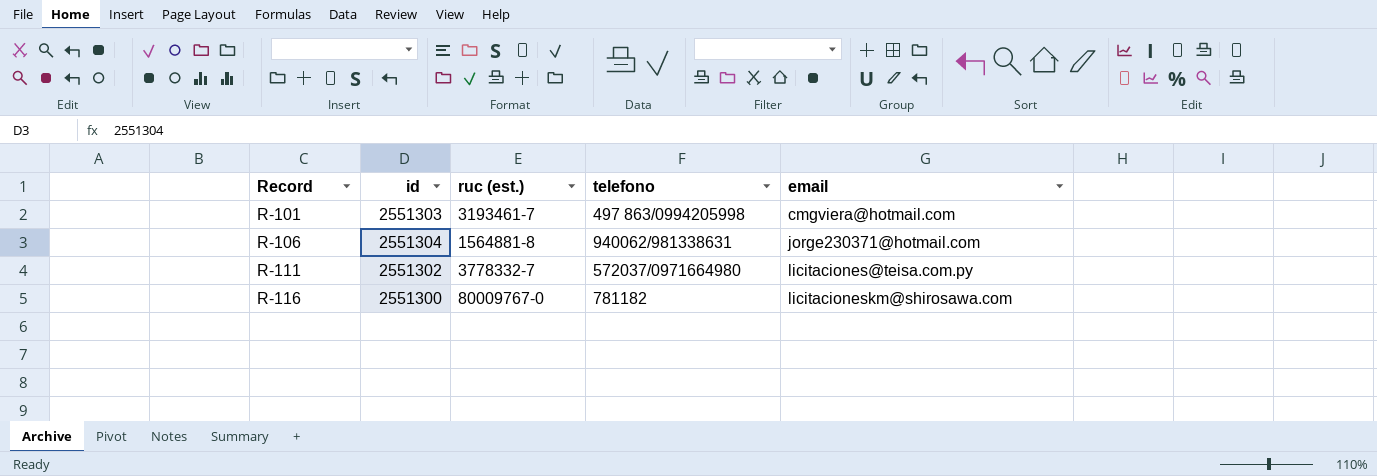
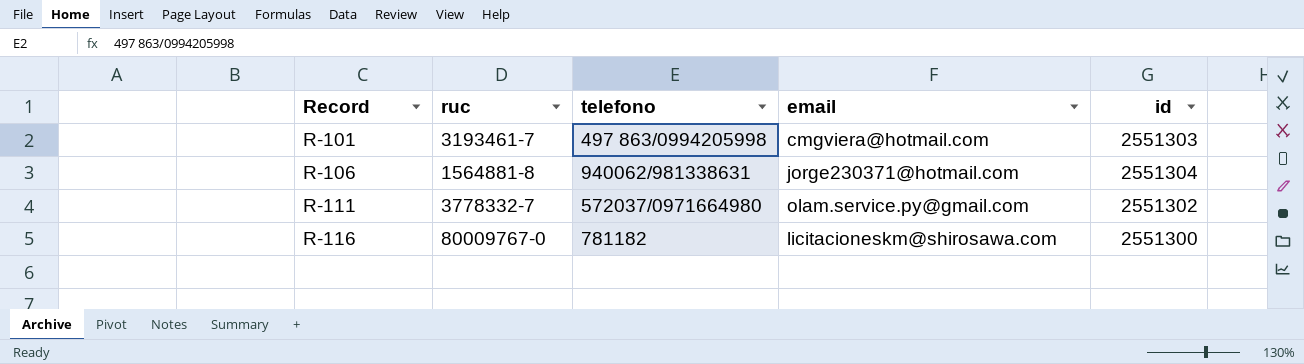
column name: ruc (est.) -> ruc
column id | position: 2 -> 5
R-111 | email: licitaciones@teisa.com.py -> olam.service.py@gmail.com

